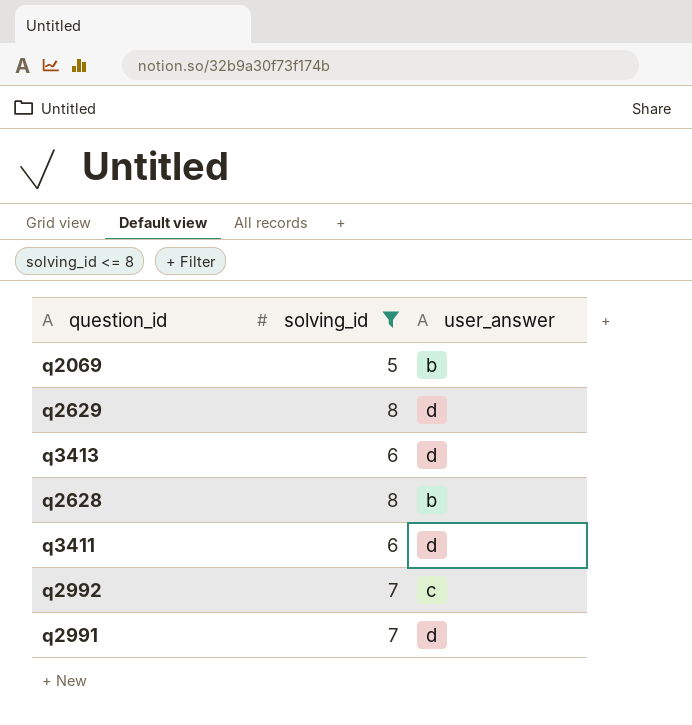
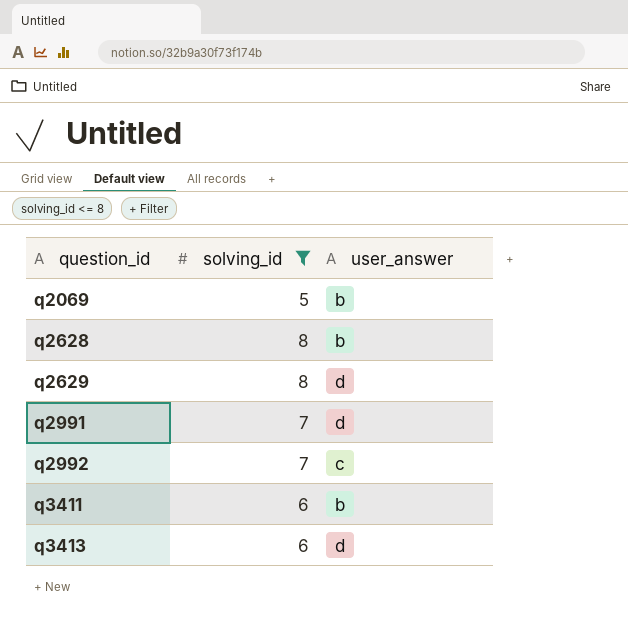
row order: none -> question_id ascending
q3411 | user_answer: d -> b

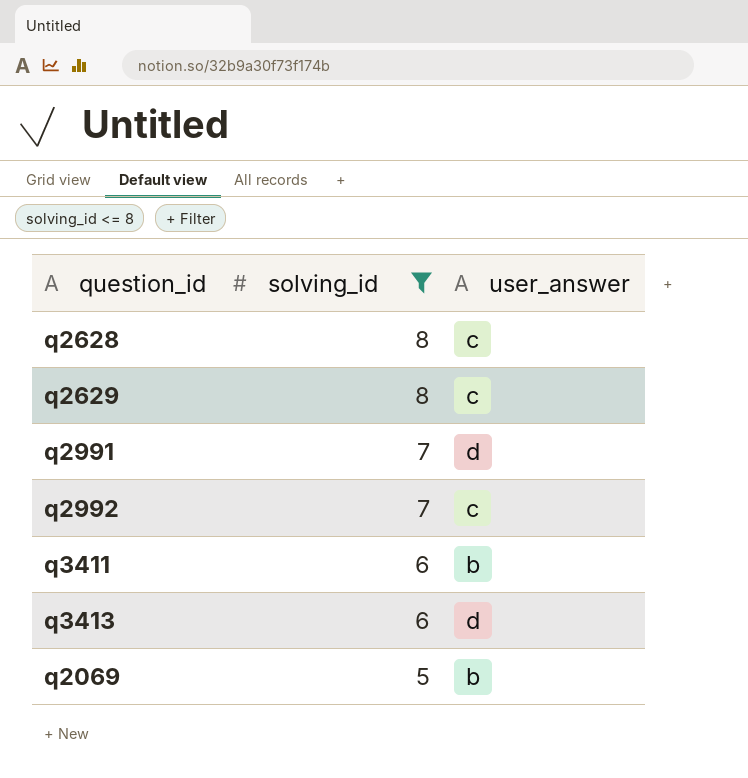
row order: question_id ascending -> solving_id descending
q2628 | user_answer: b -> c
q2629 | user_answer: d -> c

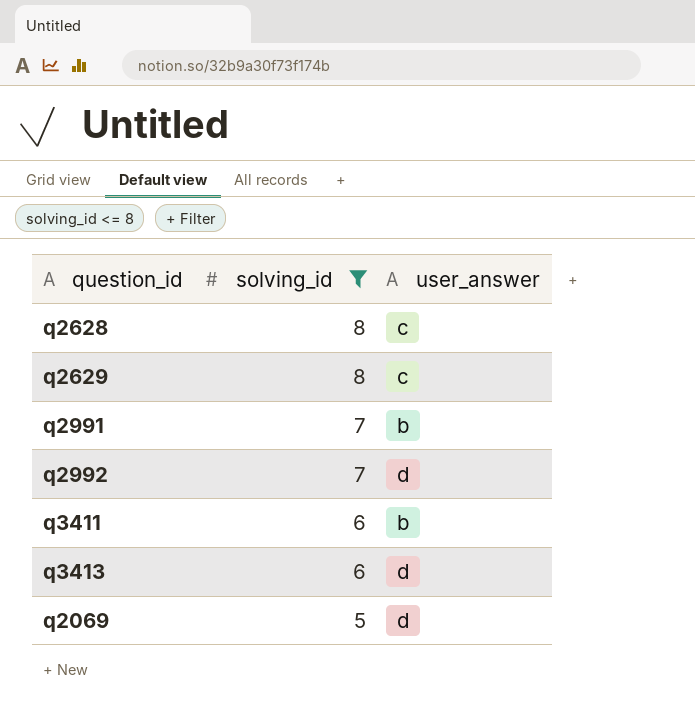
q2991 | user_answer: d -> b
q2992 | user_answer: c -> d
q2069 | user_answer: b -> d

